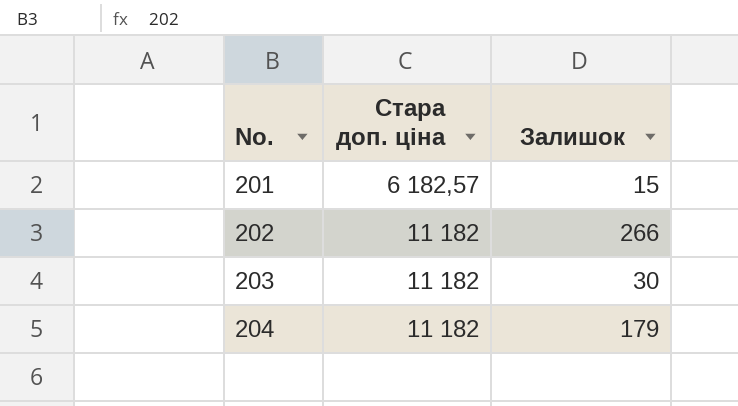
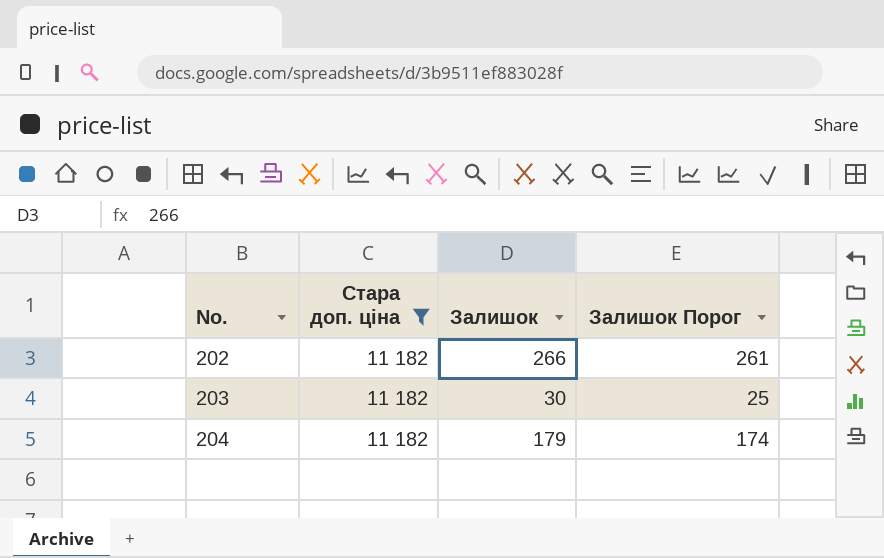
filter: none -> Стара доп. ціна = 11 182
column Залишок Порог | formula: none -> [Залишок] - 5

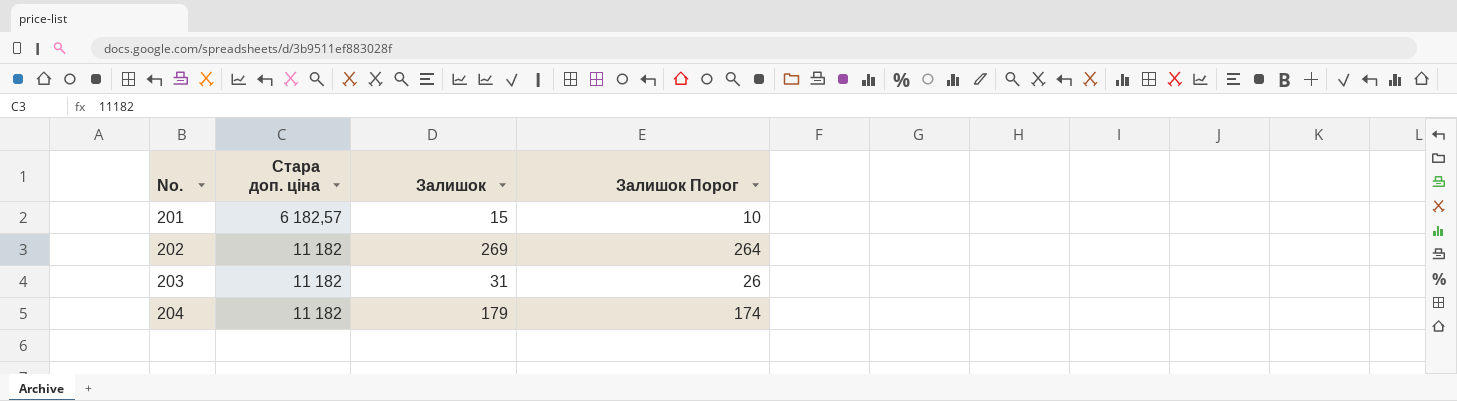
filter: Стара доп. ціна = 11 182 -> none
202 | Залишок: 266 -> 269
202 | Залишок Порог: 261 -> 264
203 | Залишок: 30 -> 31
203 | Залишок Порог: 25 -> 26

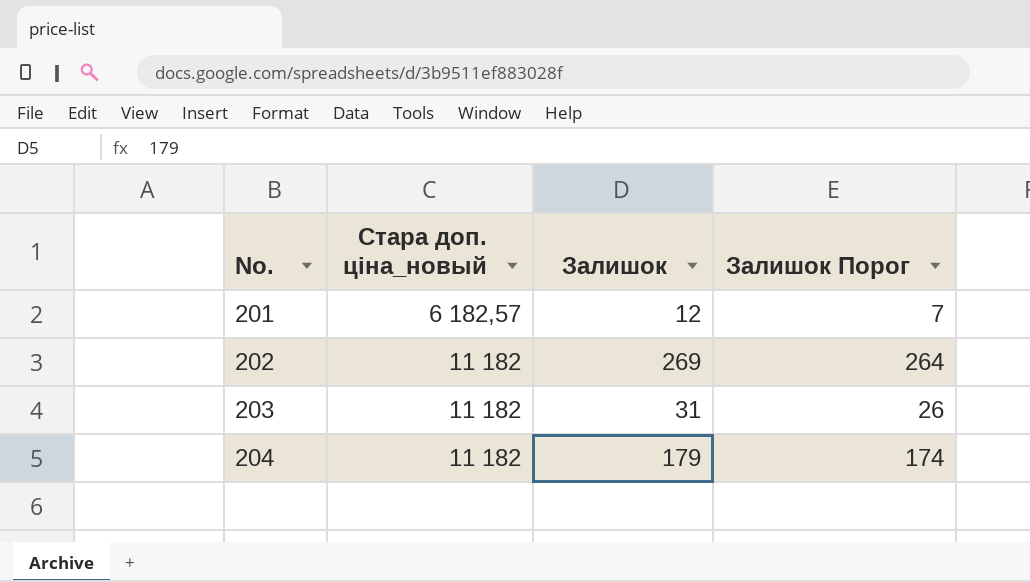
column name: Стара доп. ціна -> Стара доп. ціна_новый
201 | Залишок: 15 -> 12
201 | Залишок Порог: 10 -> 7

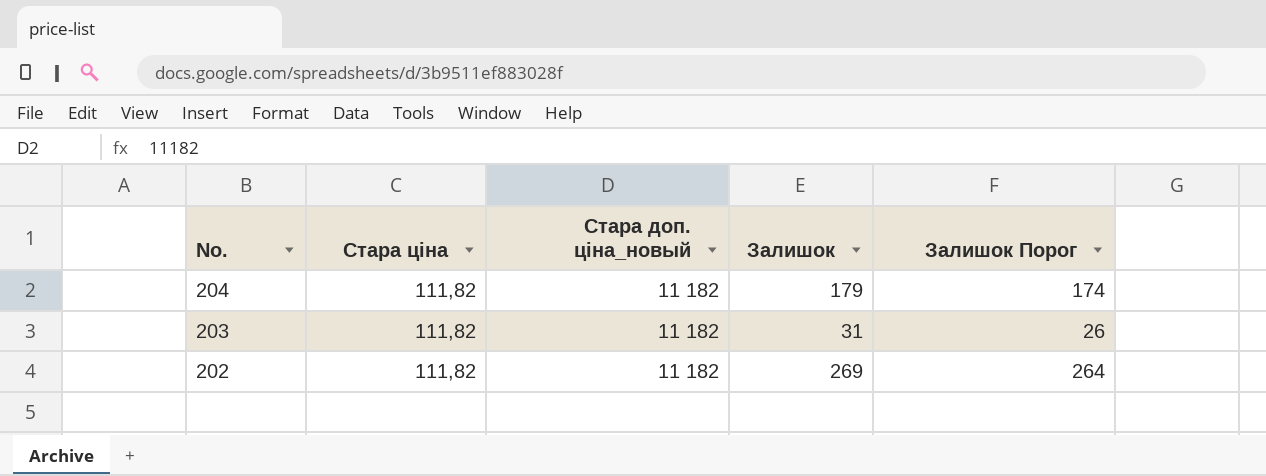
row order: No. ascending -> No. descending
column Стара ціна | position: none -> 2
row 201: 6 182,57 | 12 | 7 -> none

